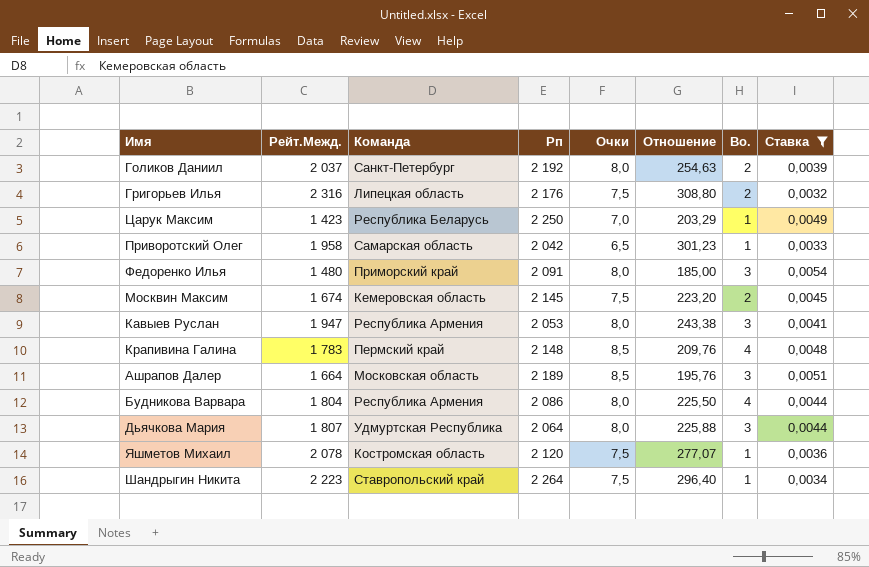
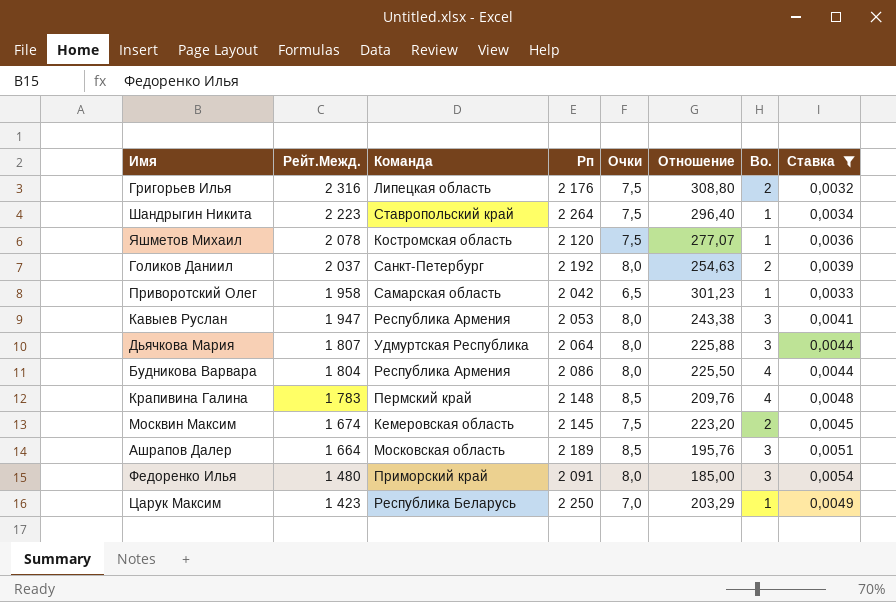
row order: none -> Рейт.Межд. descending

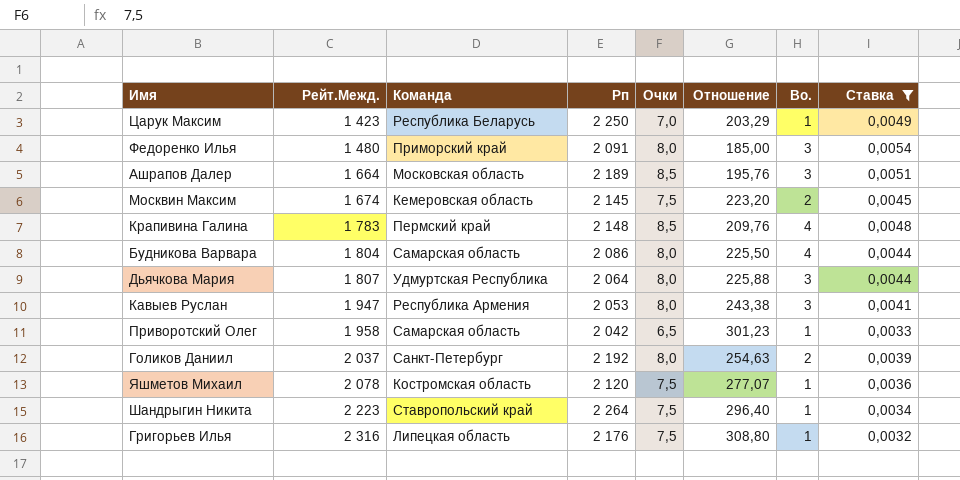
row order: Рейт.Межд. descending -> Рейт.Межд. ascending
Будникова Варвара | Команда: Республика Армения -> Самарская область
Григорьев Илья | Bo.: 2 -> 1

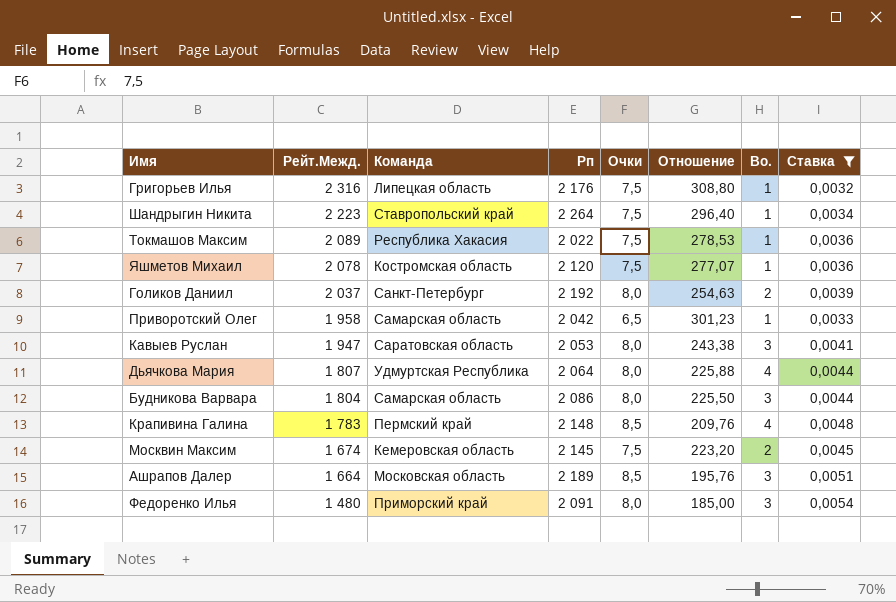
row order: Рейт.Межд. ascending -> Рейт.Межд. descending
row Царук Максим: 1 423 | Республика Беларусь | 2 250 | 7,0 | 203,29 | 1 | 0,0049 -> none
row Токмашов Максим: none -> 2 089 | Республика Хакасия | 2 022 | 7,5 | 278,53 | 1 | 0,0036
Кавыев Руслан | Команда: Республика Армения -> Саратовская область
Дьячкова Мария | Bo.: 3 -> 4
Будникова Варвара | Bo.: 4 -> 3

